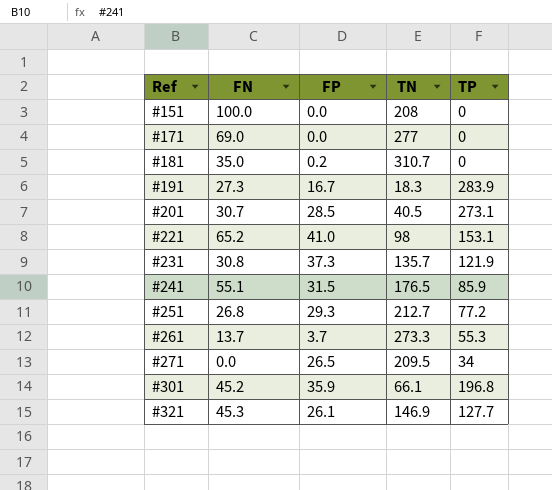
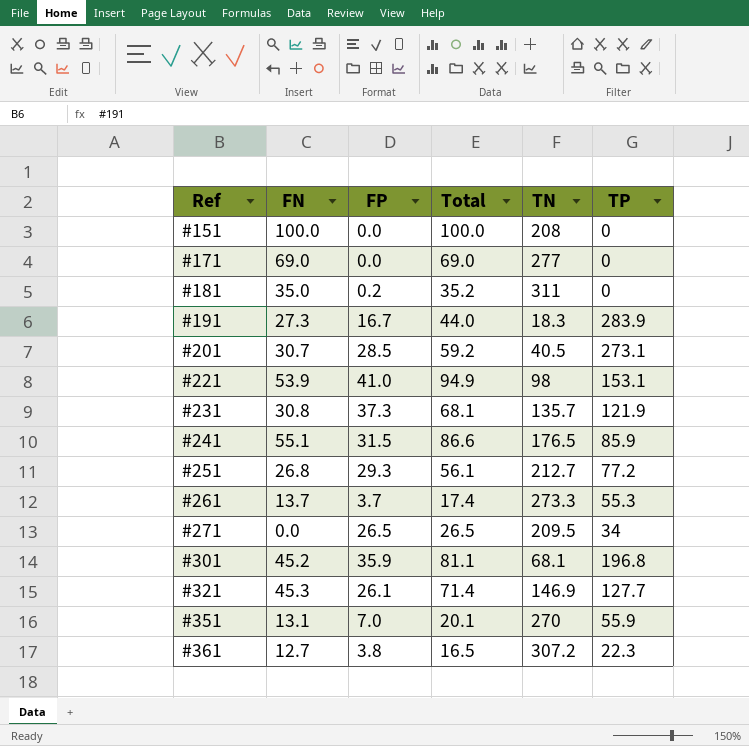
column Total | formula: none -> [FN] + [FP]
#181 | TN: 310.7 -> 311
#221 | FN: 65.2 -> 53.9
#301 | TN: 66.1 -> 68.1
row #351: none -> 13.1 | 7.0 | 20.1 | 270 | 55.9
row #361: none -> 12.7 | 3.8 | 16.5 | 307.2 | 22.3

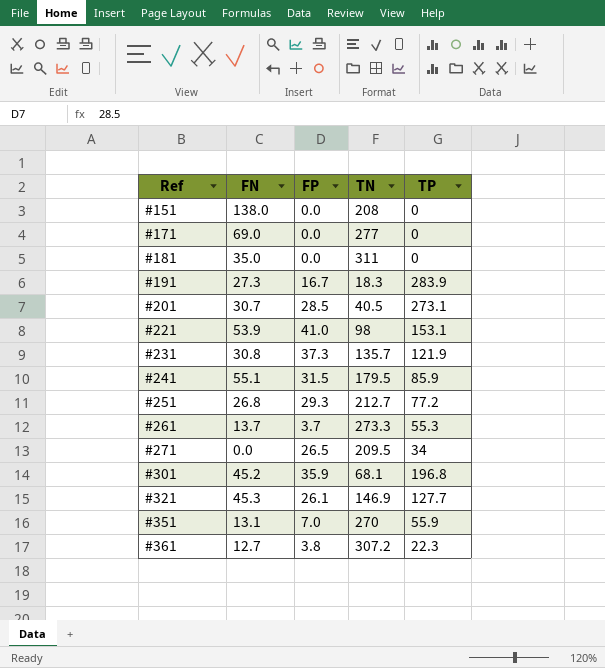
column Total | formula: [FN] + [FP] -> none
#151 | FN: 100.0 -> 138.0
#181 | FP: 0.2 -> 0.0
#241 | TN: 176.5 -> 179.5

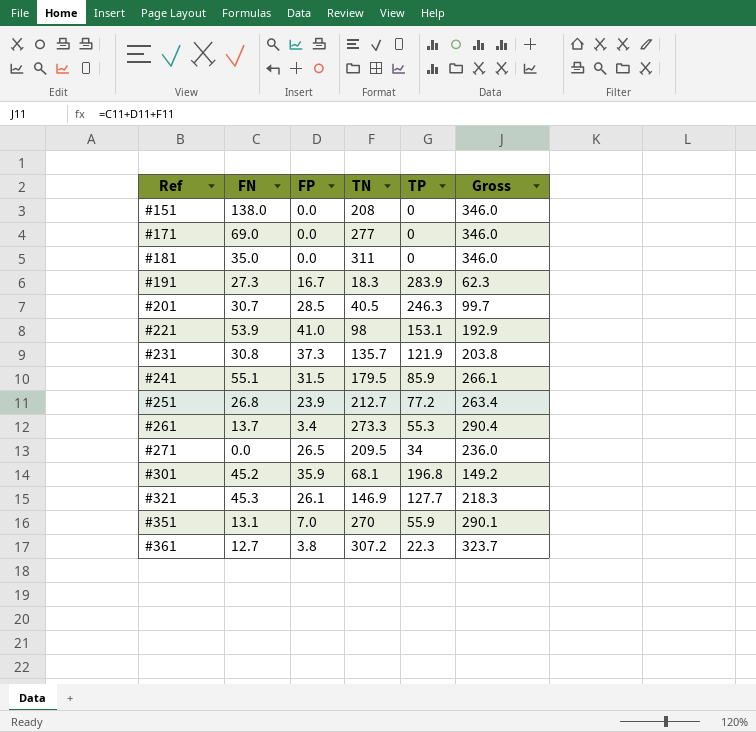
column Gross | formula: none -> [FN] + [FP] + [TN]
#201 | TP: 273.1 -> 246.3
#251 | FP: 29.3 -> 23.9
#261 | FP: 3.7 -> 3.4

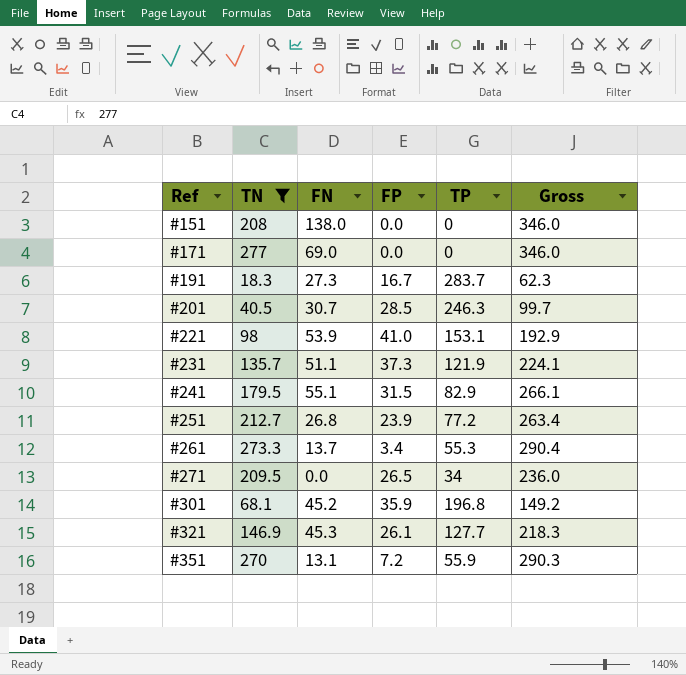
filter: none -> TN <= 277
column TN | position: 4 -> 2
#191 | TP: 283.9 -> 283.7
#231 | FN: 30.8 -> 51.1
#231 | Gross: 203.8 -> 224.1
#241 | TP: 85.9 -> 82.9
#351 | FP: 7.0 -> 7.2
#351 | Gross: 290.1 -> 290.3

